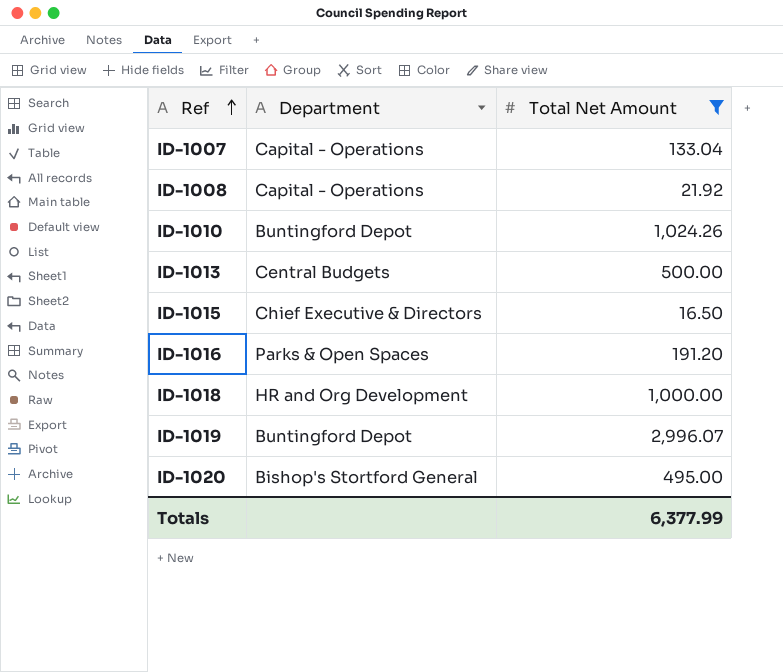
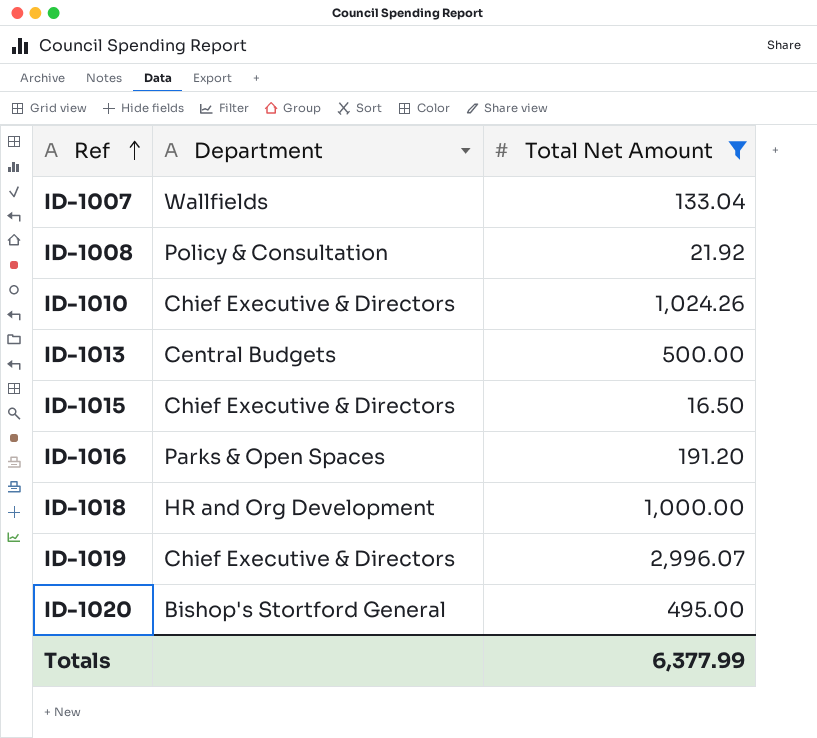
ID-1007 | Department: Capital - Operations -> Wallfields
ID-1008 | Department: Capital - Operations -> Policy & Consultation
ID-1010 | Department: Buntingford Depot -> Chief Executive & Directors
ID-1019 | Department: Buntingford Depot -> Chief Executive & Directors

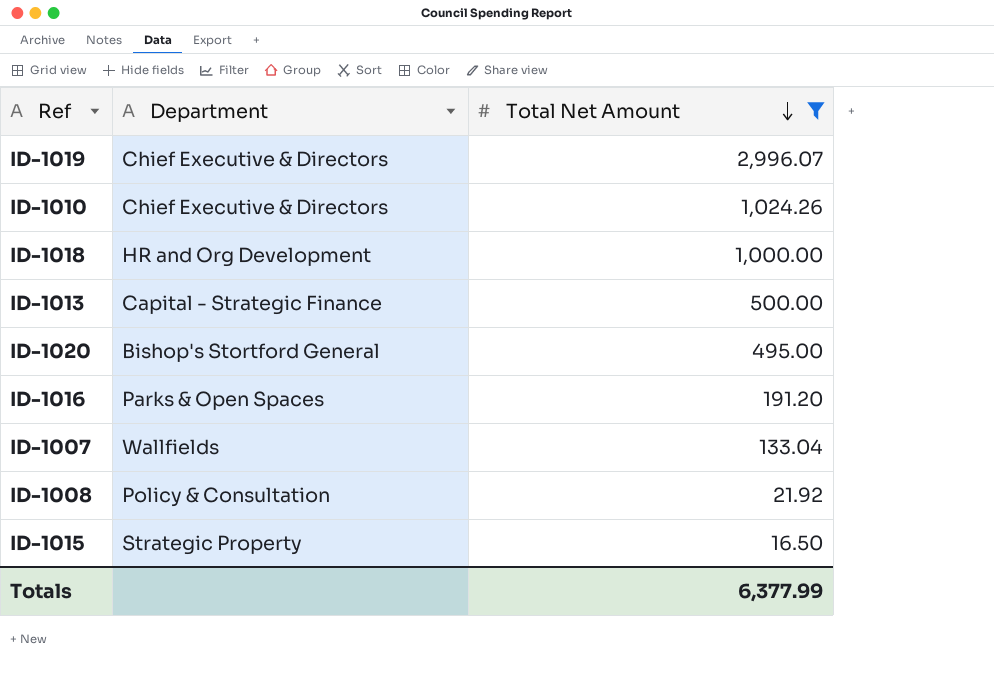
row order: Ref ascending -> Total Net Amount descending
ID-1013 | Department: Central Budgets -> Capital - Strategic Finance
ID-1015 | Department: Chief Executive & Directors -> Strategic Property

